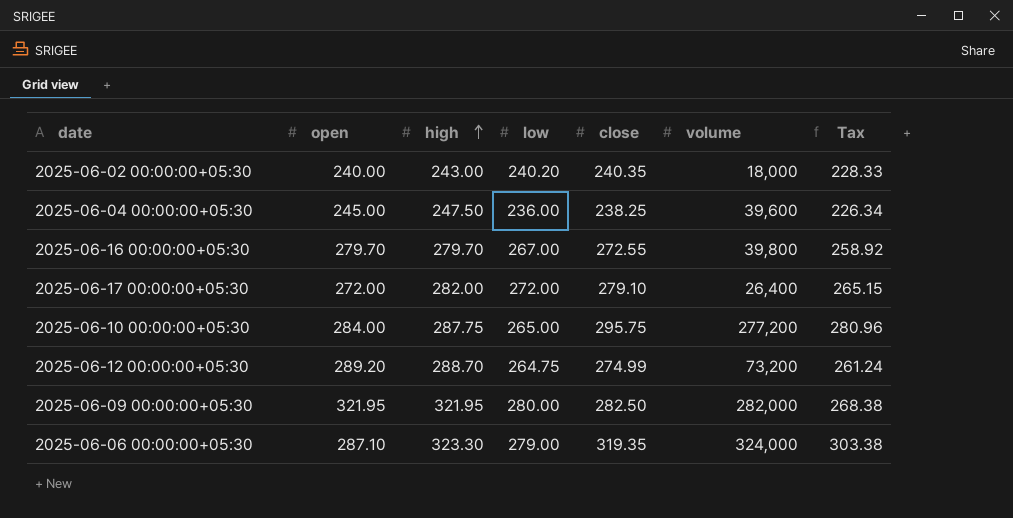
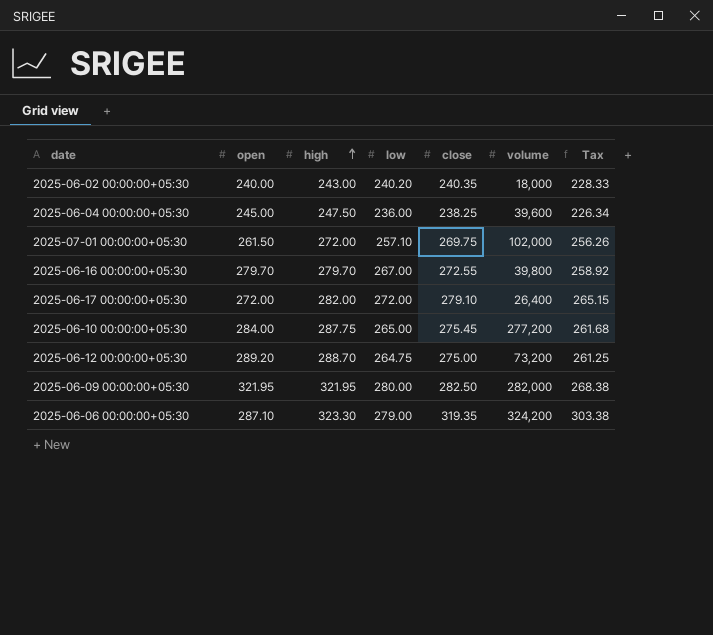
row 2025-07-01 00:00:00+05:30: none -> 261.50 | 272.00 | 257.10 | 269.75 | 102,000 | 256.26
2025-06-10 00:00:00+05:30 | close: 295.75 -> 275.45
2025-06-10 00:00:00+05:30 | Tax: 280.96 -> 261.68
2025-06-12 00:00:00+05:30 | close: 274.99 -> 275.00
2025-06-12 00:00:00+05:30 | Tax: 261.24 -> 261.25
2025-06-06 00:00:00+05:30 | volume: 324,000 -> 324,200

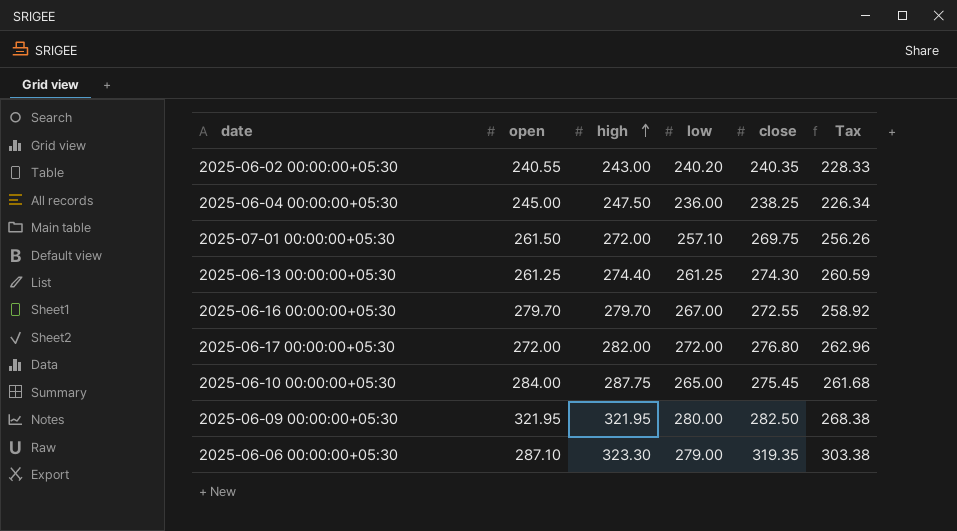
column volume | position: 6 -> none
row 2025-06-12 00:00:00+05:30: 289.20 | 288.70 | 264.75 | 275.00 | 73,200 | 261.25 -> none
2025-06-02 00:00:00+05:30 | open: 240.00 -> 240.55
row 2025-06-13 00:00:00+05:30: none -> 261.25 | 274.40 | 261.25 | 274.30 | 260.59
2025-06-17 00:00:00+05:30 | close: 279.10 -> 276.80
2025-06-17 00:00:00+05:30 | Tax: 265.15 -> 262.96

